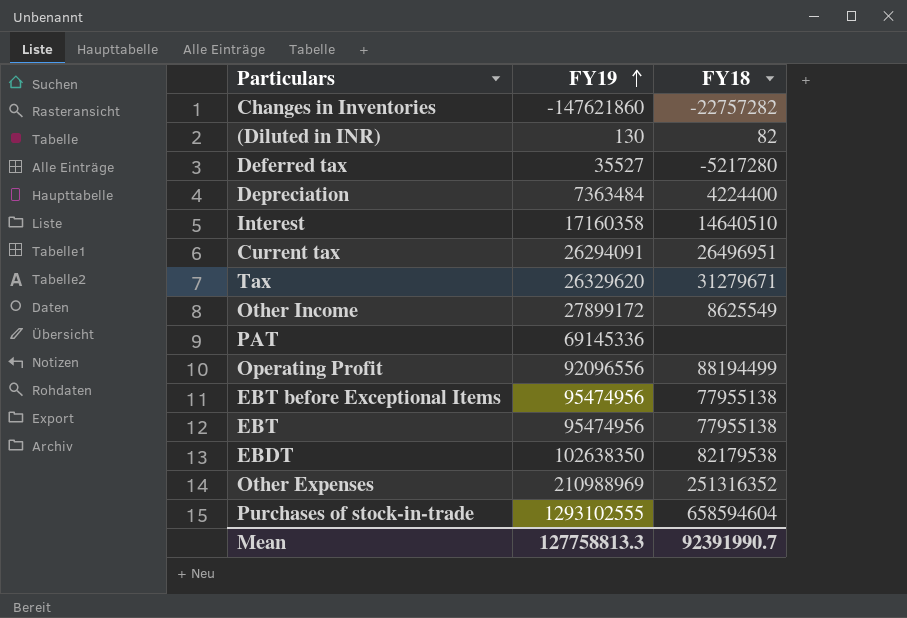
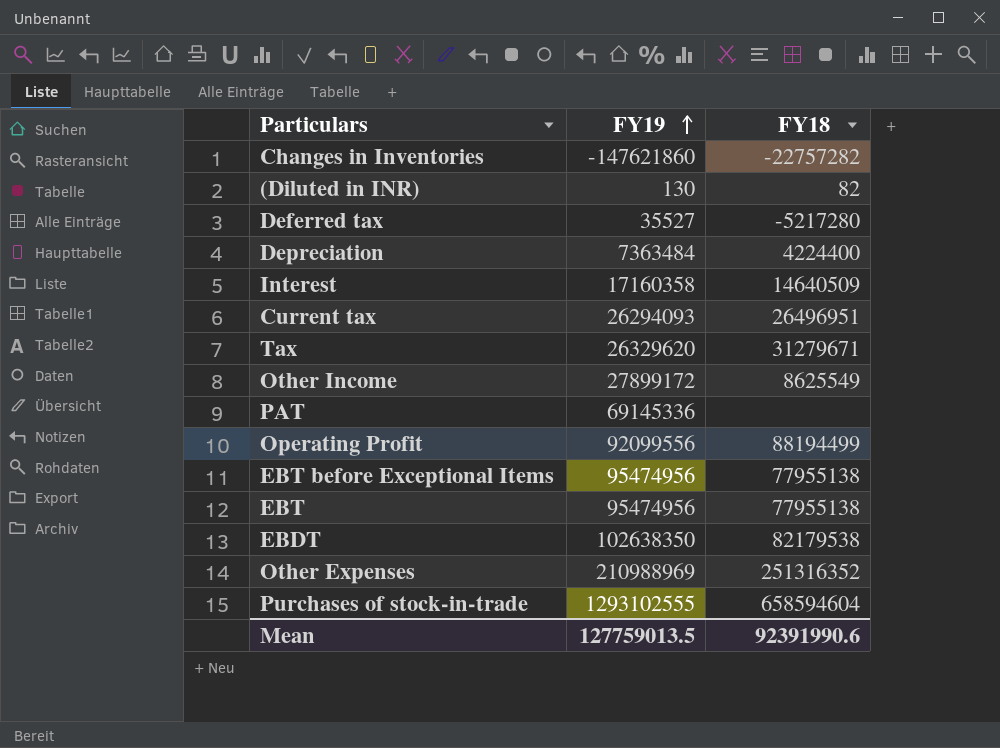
Interest | FY18: 14640510 -> 14640509
Current tax | FY19: 26294091 -> 26294093
Operating Profit | FY19: 92096556 -> 92099556
Mean | FY19: 127758813.3 -> 127759013.5
Mean | FY18: 92391990.7 -> 92391990.6

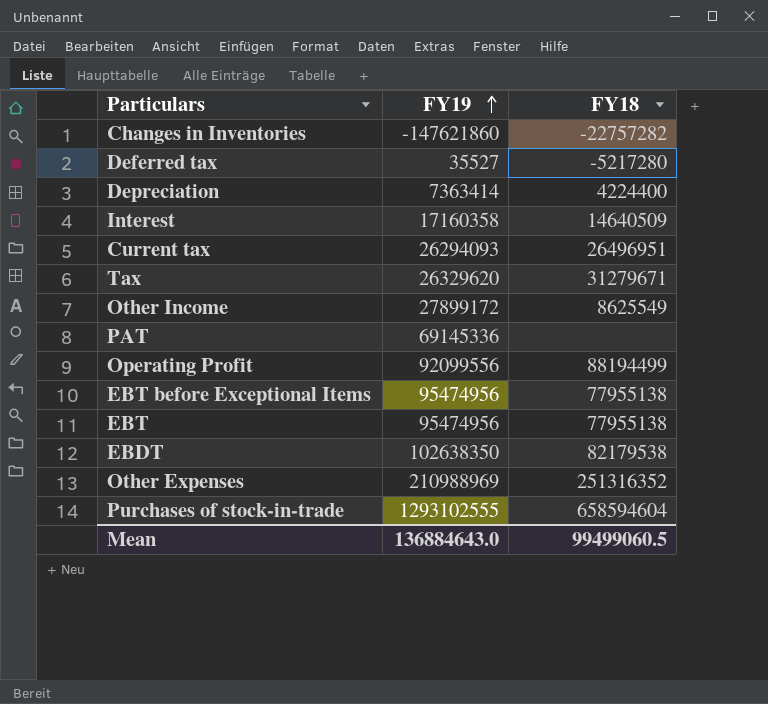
row (Diluted in INR): 130 | 82 -> none
Depreciation | FY19: 7363484 -> 7363414
Mean | FY19: 127759013.5 -> 136884643.0
Mean | FY18: 92391990.6 -> 99499060.5

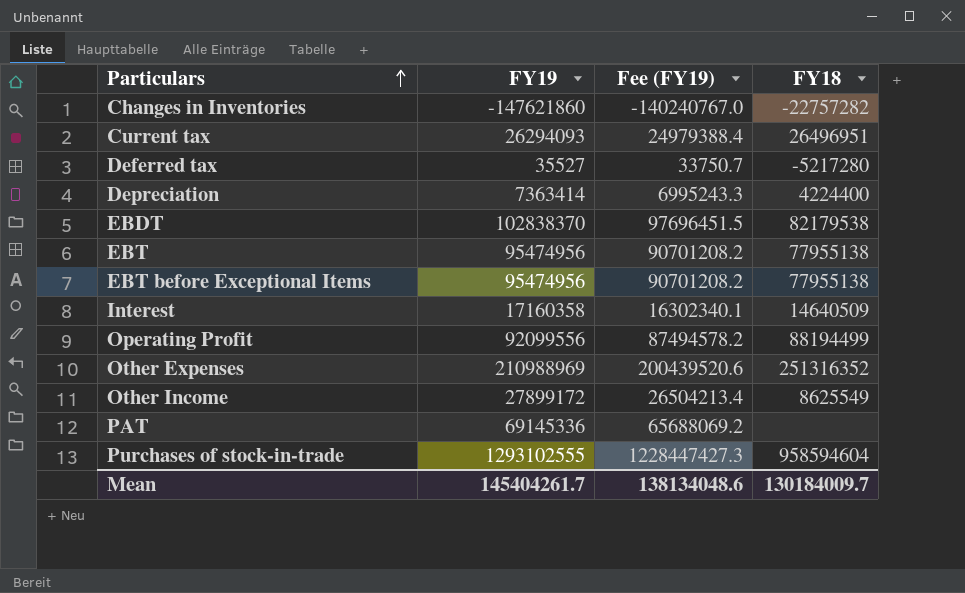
row order: FY19 ascending -> Particulars ascending
column Fee (FY19) | formula: none -> [FY19] * 0.95
row Tax: 26329620 | 31279671 -> none
EBDT | FY19: 102638350 -> 102838370
Purchases of stock-in-trade | FY18: 658594604 -> 958594604
Mean | FY19: 136884643.0 -> 145404261.7
Mean | FY18: 99499060.5 -> 130184009.7

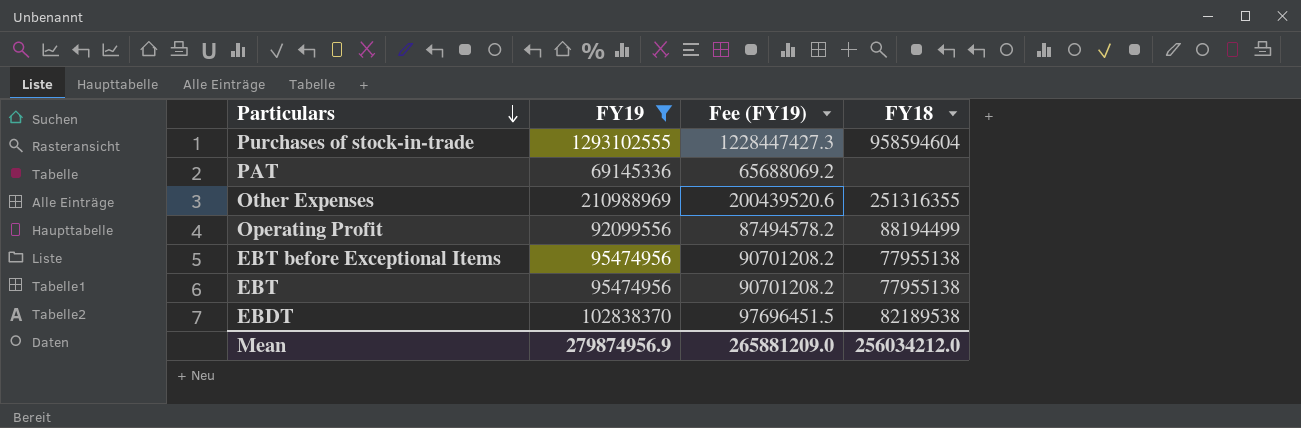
filter: none -> FY19 >= 69145336
row order: Particulars ascending -> Particulars descending
Other Expenses | FY18: 251316352 -> 251316355
EBDT | FY18: 82179538 -> 82189538
Mean | FY19: 145404261.7 -> 279874956.9
Mean | Fee (FY19): 138134048.6 -> 265881209.0
Mean | FY18: 130184009.7 -> 256034212.0

